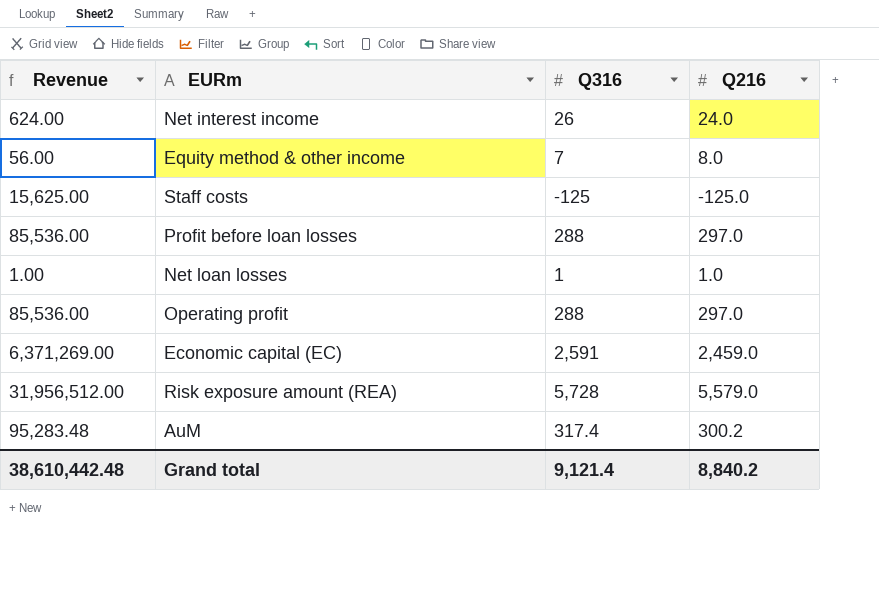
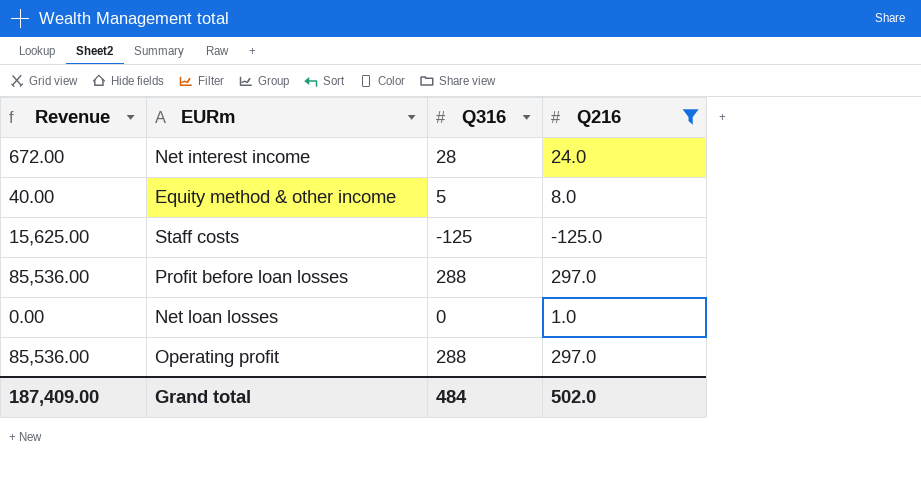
filter: none -> Q216 <= 297.0
Net interest income | Revenue: 624.00 -> 672.00
Net interest income | Q316: 26 -> 28
Equity method & other income | Revenue: 56.00 -> 40.00
Equity method & other income | Q316: 7 -> 5
Net loan losses | Revenue: 1.00 -> 0.00
Net loan losses | Q316: 1 -> 0
Grand total | Revenue: 38,610,442.48 -> 187,409.00
Grand total | Q316: 9,121.4 -> 484
Grand total | Q216: 8,840.2 -> 502.0

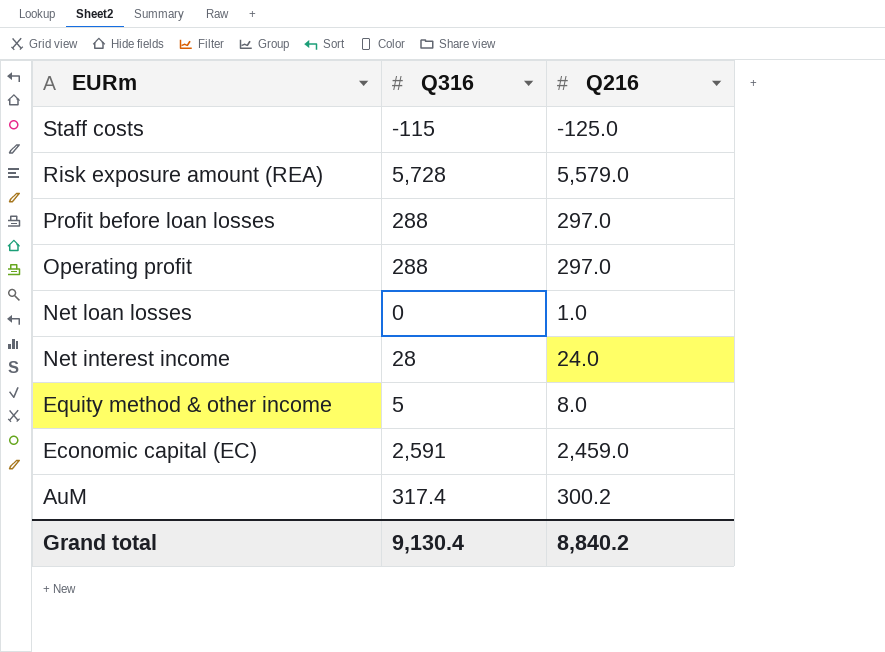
filter: Q216 <= 297.0 -> none
row order: none -> EURm descending
column Revenue | formula: [Q316] * [Q216] -> none
Staff costs | Q316: -125 -> -115
Grand total | Q316: 484 -> 9,130.4
Grand total | Q216: 502.0 -> 8,840.2

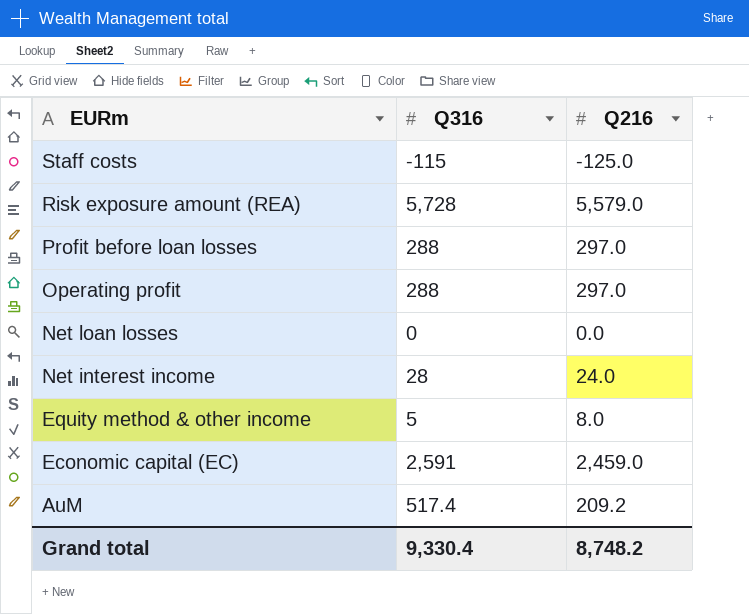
Net loan losses | Q216: 1.0 -> 0.0
AuM | Q316: 317.4 -> 517.4
AuM | Q216: 300.2 -> 209.2
Grand total | Q316: 9,130.4 -> 9,330.4
Grand total | Q216: 8,840.2 -> 8,748.2

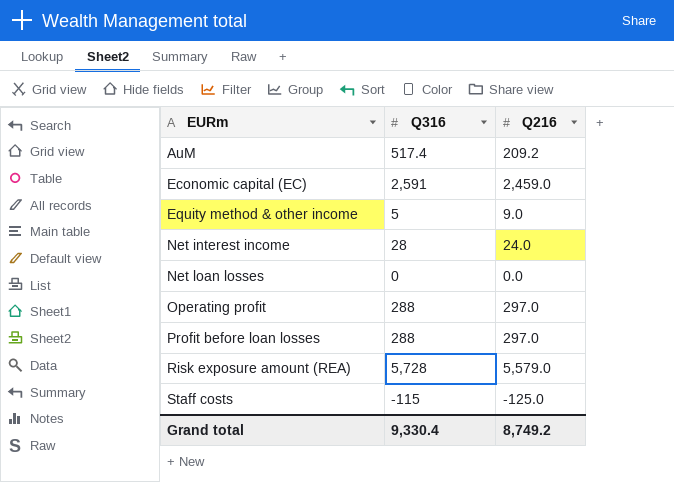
row order: EURm descending -> EURm ascending
Equity method & other income | Q216: 8.0 -> 9.0
Grand total | Q216: 8,748.2 -> 8,749.2

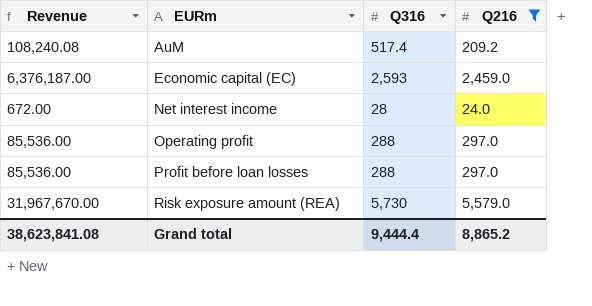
filter: none -> Q216 >= 24.0
column Revenue | formula: none -> [Q316] * [Q216]
Economic capital (EC) | Q316: 2,591 -> 2,593
Risk exposure amount (REA) | Q316: 5,728 -> 5,730
Grand total | Q316: 9,330.4 -> 9,444.4
Grand total | Q216: 8,749.2 -> 8,865.2

